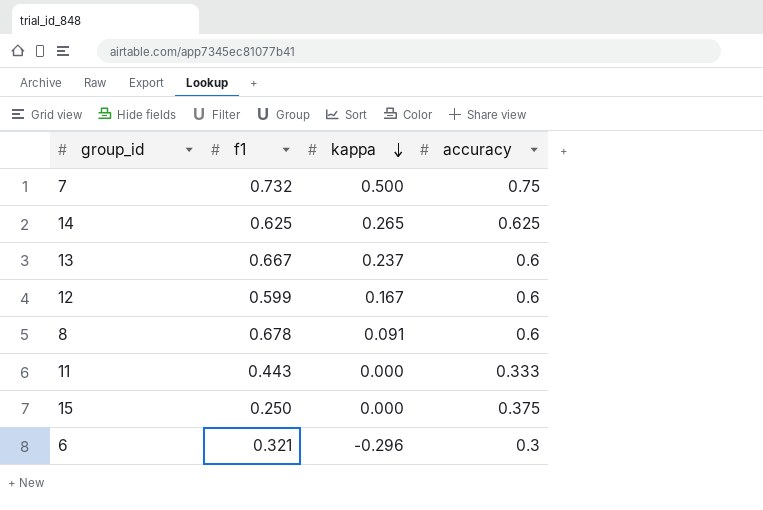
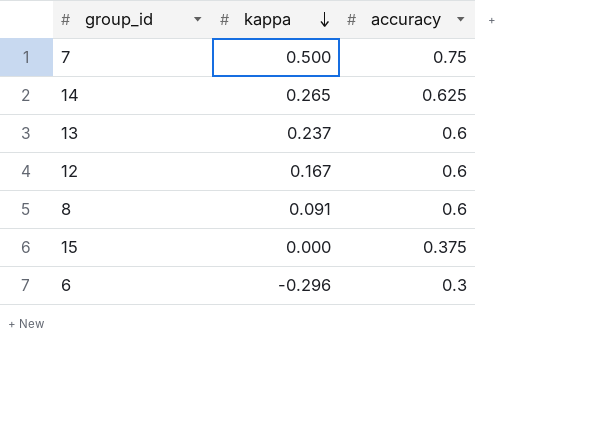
column f1 | position: 2 -> none
row 11: 0.443 | 0.000 | 0.333 -> none

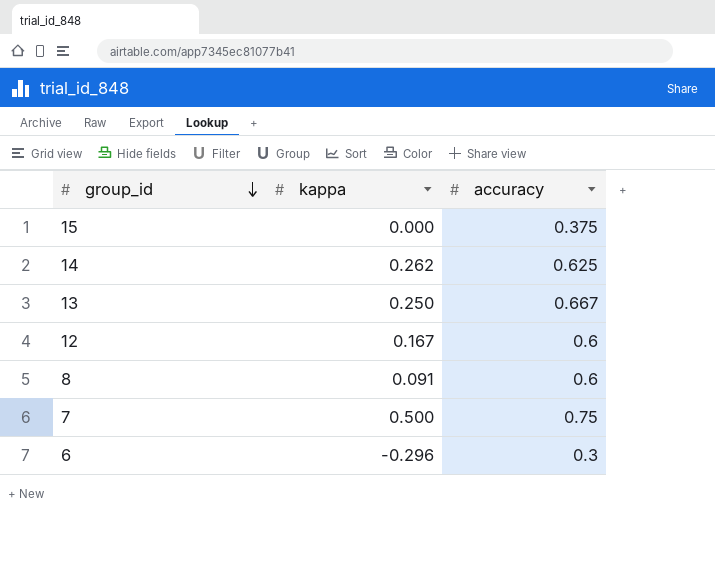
row order: kappa descending -> group_id descending
14 | kappa: 0.265 -> 0.262
13 | kappa: 0.237 -> 0.250
13 | accuracy: 0.6 -> 0.667

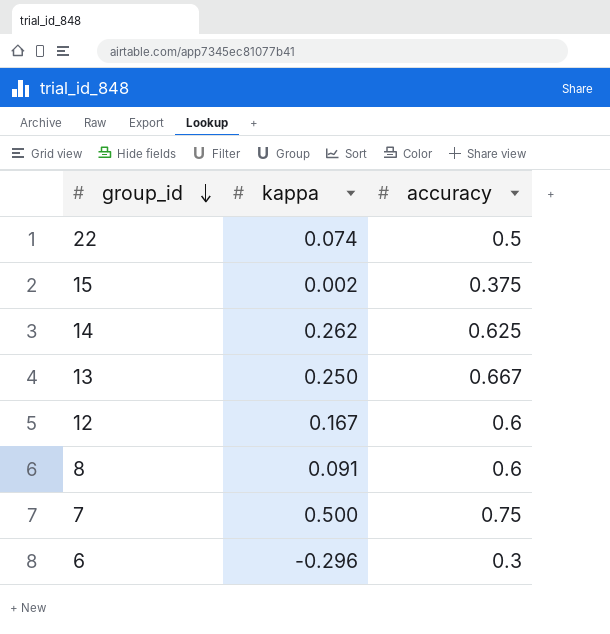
row 22: none -> 0.074 | 0.5
15 | kappa: 0.000 -> 0.002

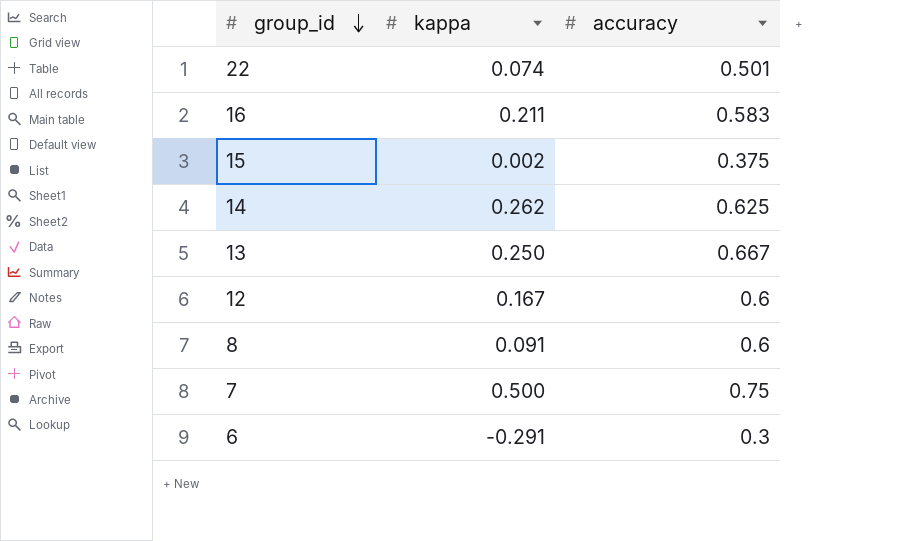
22 | accuracy: 0.5 -> 0.501
row 16: none -> 0.211 | 0.583
6 | kappa: -0.296 -> -0.291

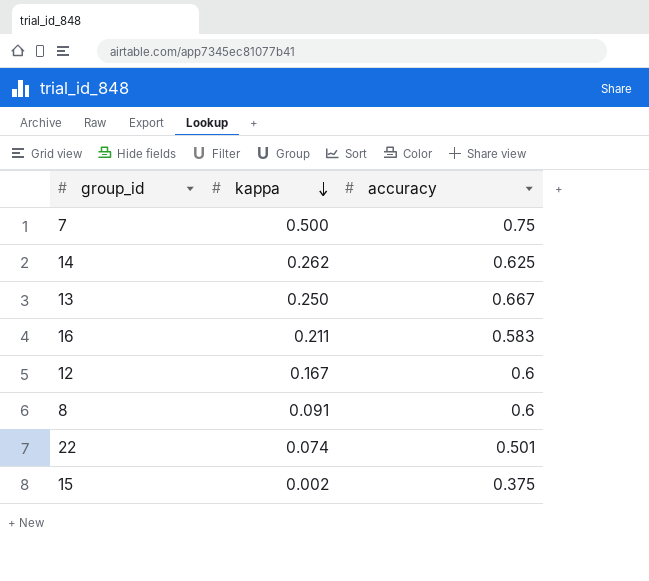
row order: group_id descending -> kappa descending
row 6: -0.291 | 0.3 -> none

